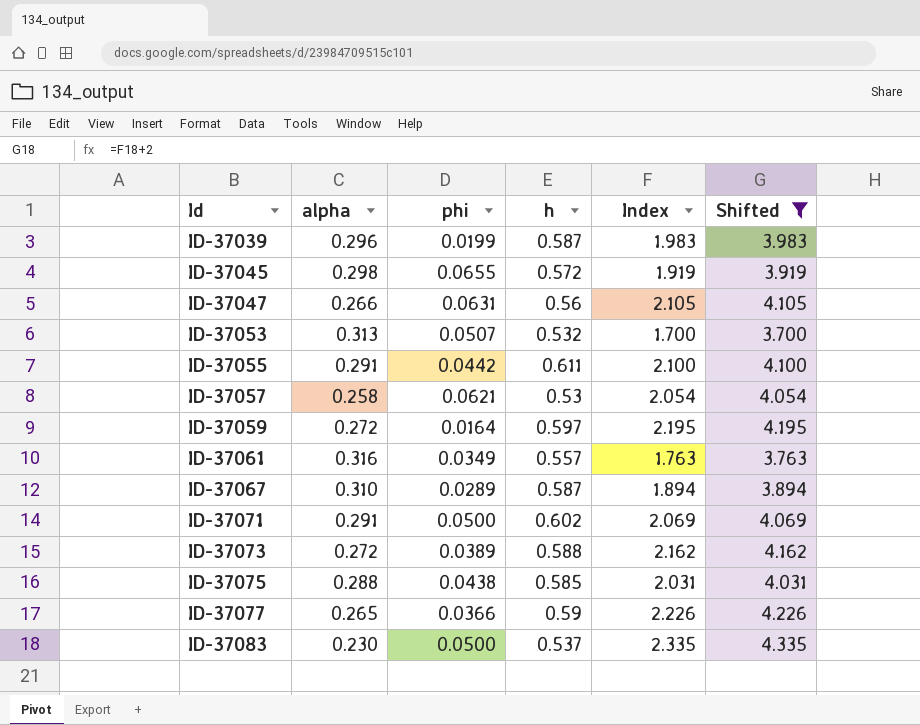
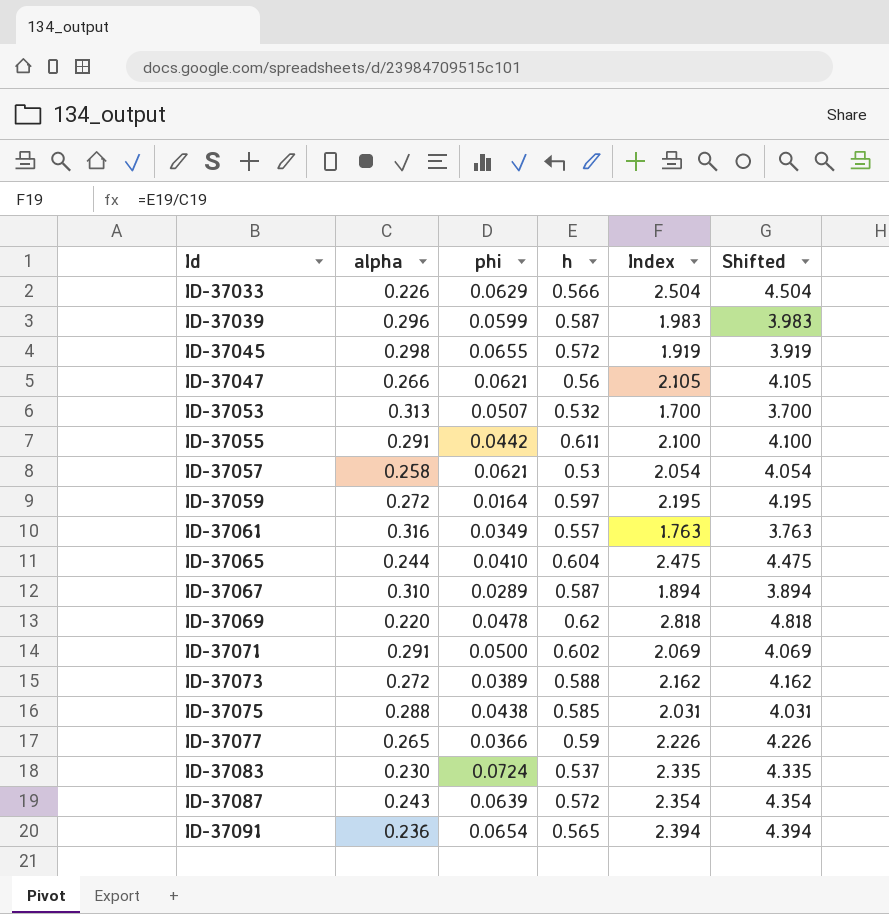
filter: Shifted <= 4.335 -> none
ID-37039 | phi: 0.0199 -> 0.0599
ID-37047 | phi: 0.0631 -> 0.0621
ID-37083 | phi: 0.0500 -> 0.0724

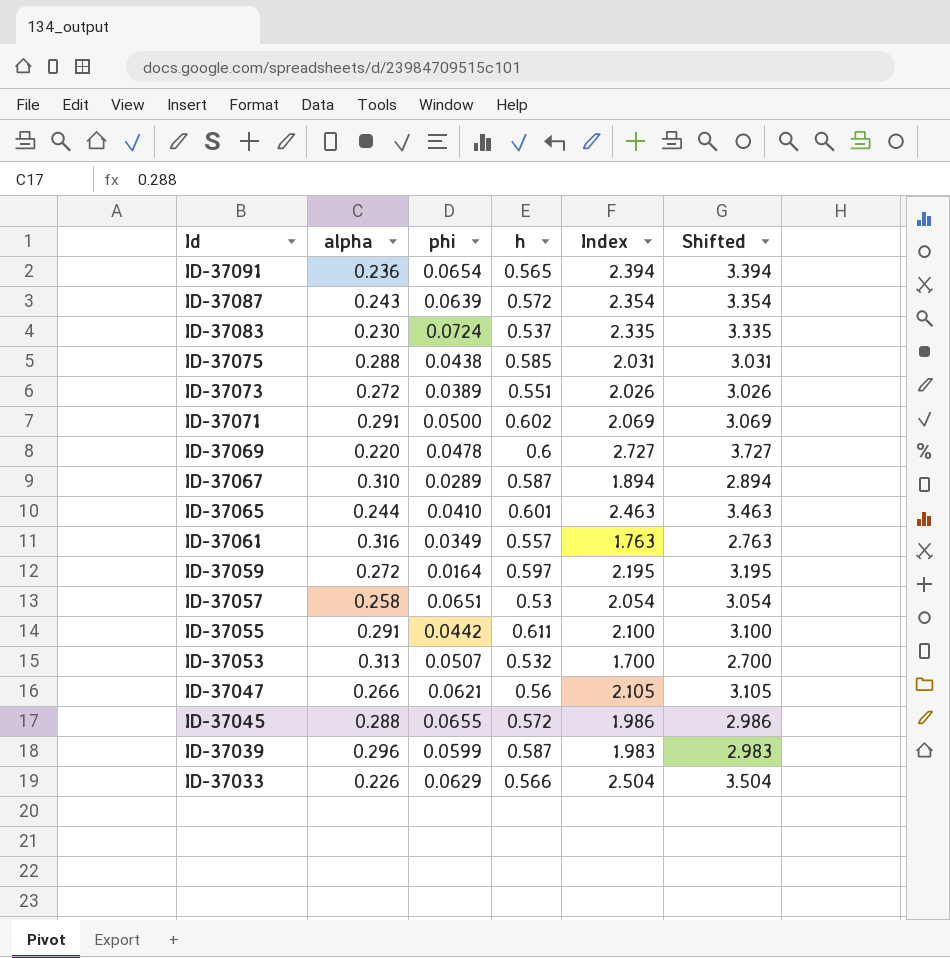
row order: Id ascending -> Id descending
column Shifted | formula: [Index] + 2 -> [Index] + 1
row ID-37077: 0.265 | 0.0366 | 0.59 | 2.226 | 4.226 -> none
ID-37073 | h: 0.588 -> 0.551
ID-37073 | Index: 2.162 -> 2.026
ID-37069 | h: 0.62 -> 0.6
ID-37069 | Index: 2.818 -> 2.727
ID-37065 | h: 0.604 -> 0.601
ID-37065 | Index: 2.475 -> 2.463
ID-37057 | phi: 0.0621 -> 0.0651
ID-37045 | alpha: 0.298 -> 0.288
ID-37045 | Index: 1.919 -> 1.986

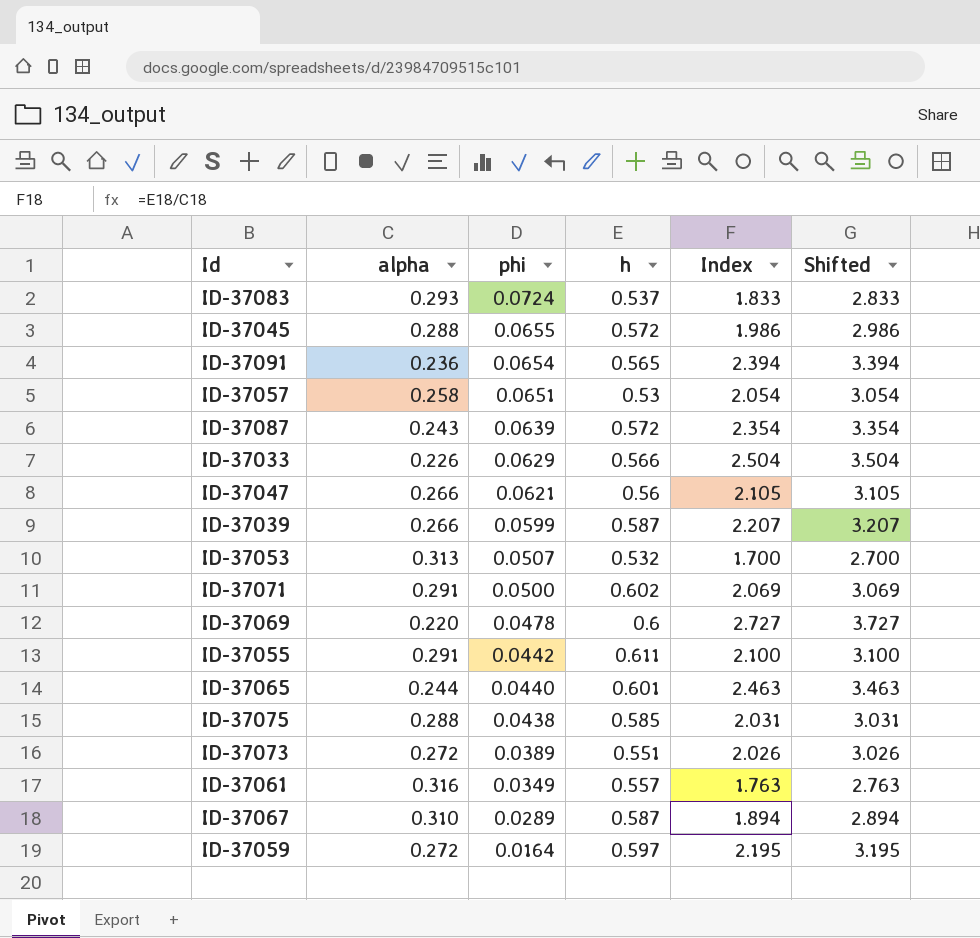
row order: Id descending -> phi descending
ID-37083 | alpha: 0.230 -> 0.293
ID-37083 | Index: 2.335 -> 1.833
ID-37083 | Shifted: 3.335 -> 2.833
ID-37039 | alpha: 0.296 -> 0.266
ID-37039 | Index: 1.983 -> 2.207
ID-37039 | Shifted: 2.983 -> 3.207
ID-37065 | phi: 0.0410 -> 0.0440

